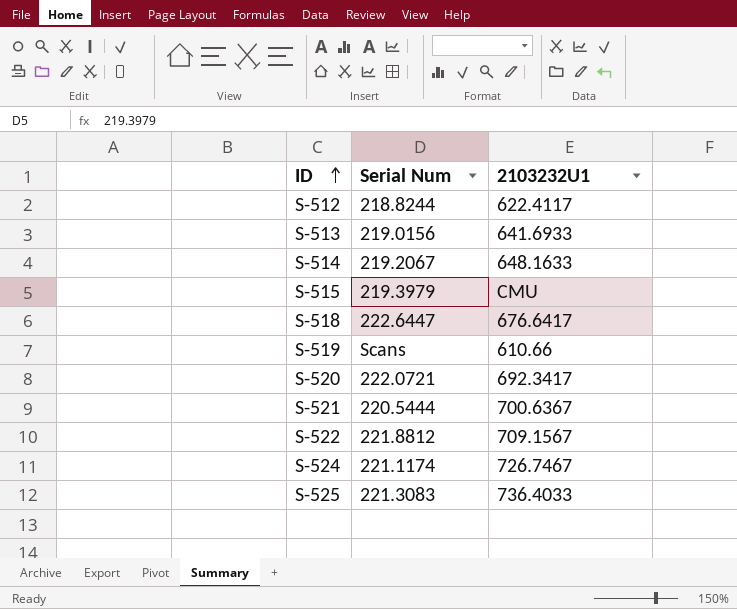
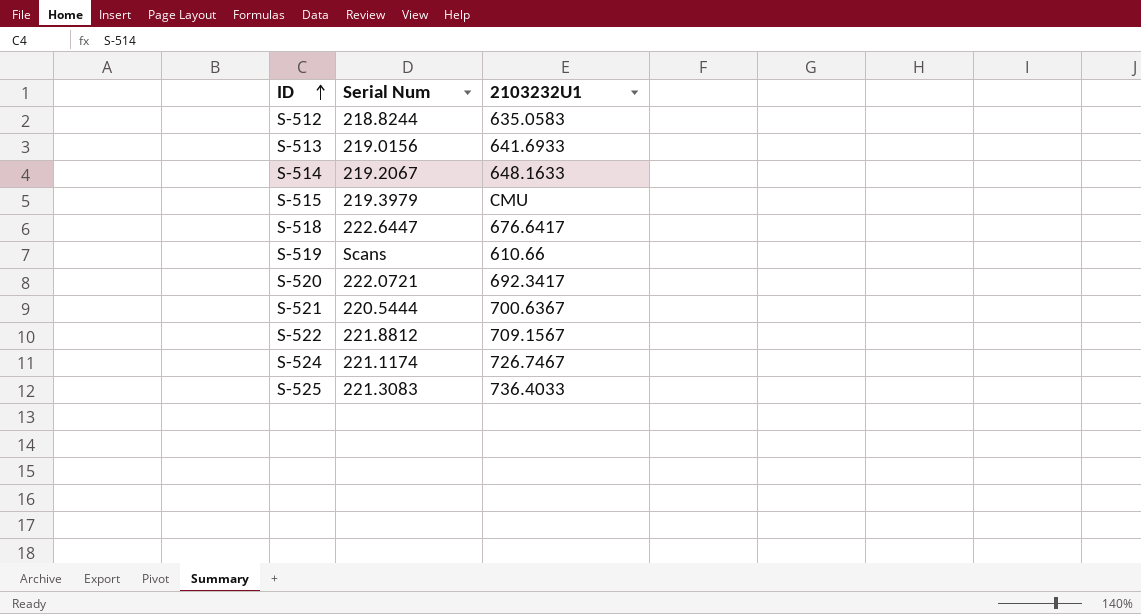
S-512 | 2103232U1: 622.4117 -> 635.0583

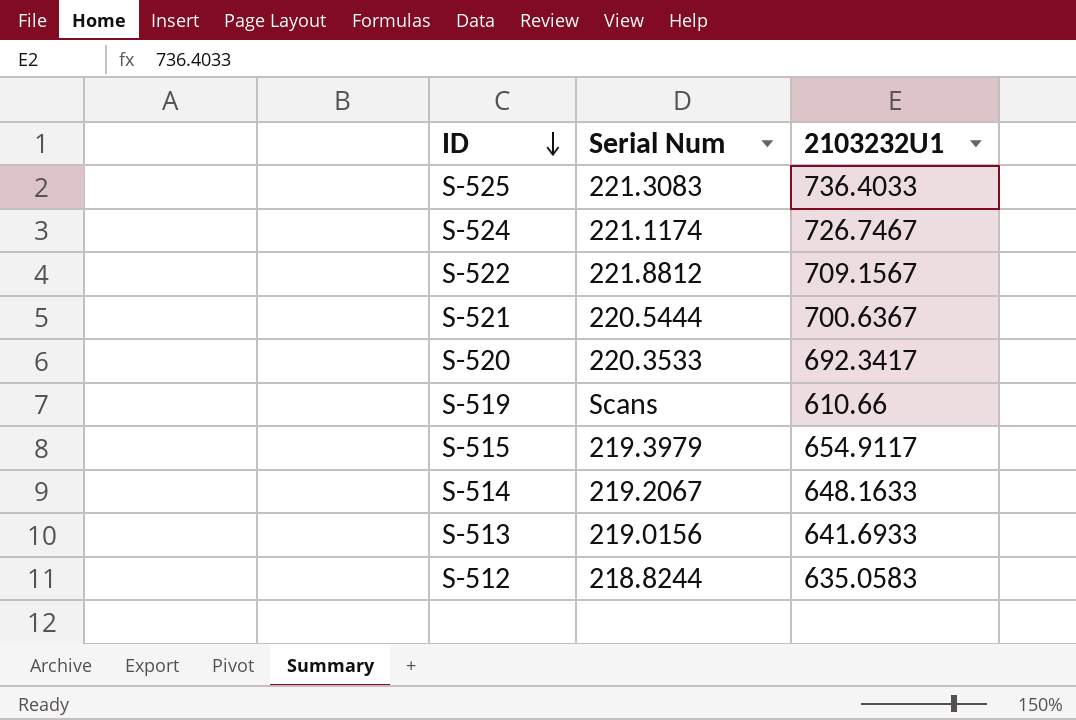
row order: ID ascending -> ID descending
row S-518: 222.6447 | 676.6417 -> none
S-520 | Serial Num: 222.0721 -> 220.3533
S-515 | 2103232U1: CMU -> 654.9117

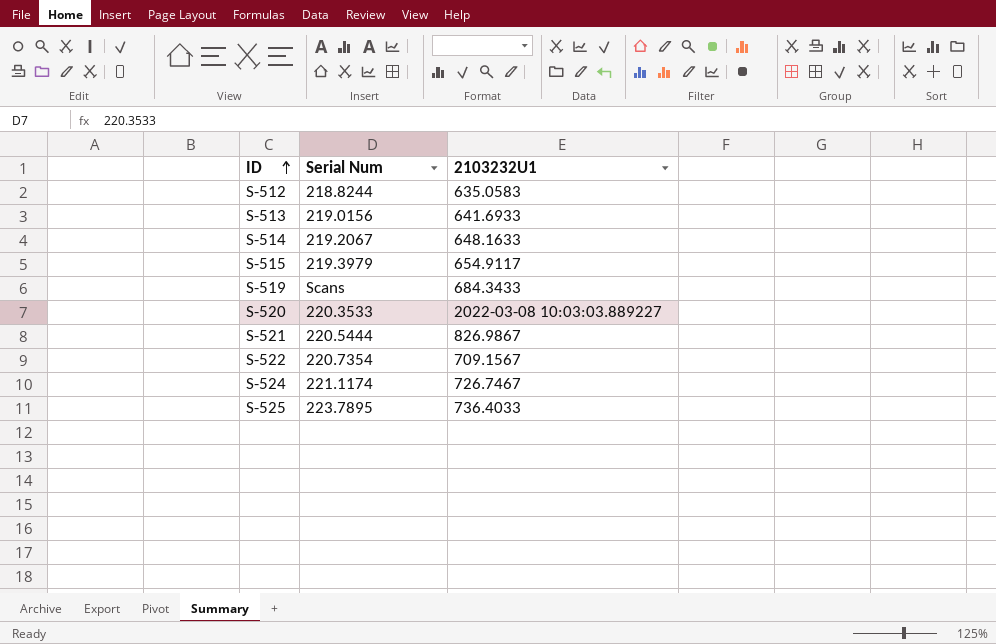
row order: ID descending -> ID ascending
S-519 | 2103232U1: 610.66 -> 684.3433
S-520 | 2103232U1: 692.3417 -> 2022-03-08 10:03:03.889227
S-521 | 2103232U1: 700.6367 -> 826.9867
S-522 | Serial Num: 221.8812 -> 220.7354
S-525 | Serial Num: 221.3083 -> 223.7895

